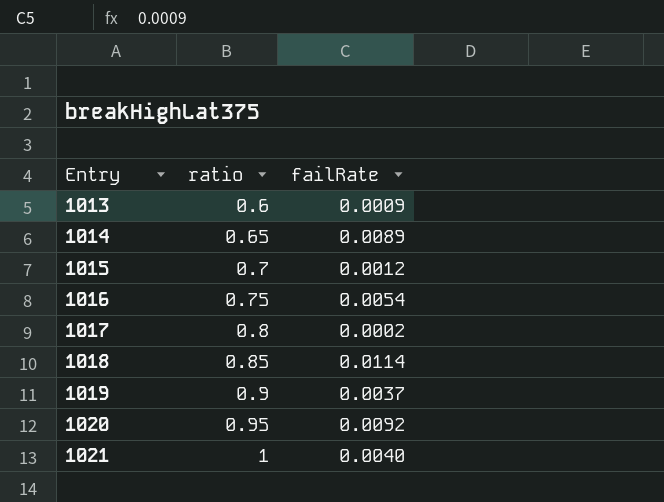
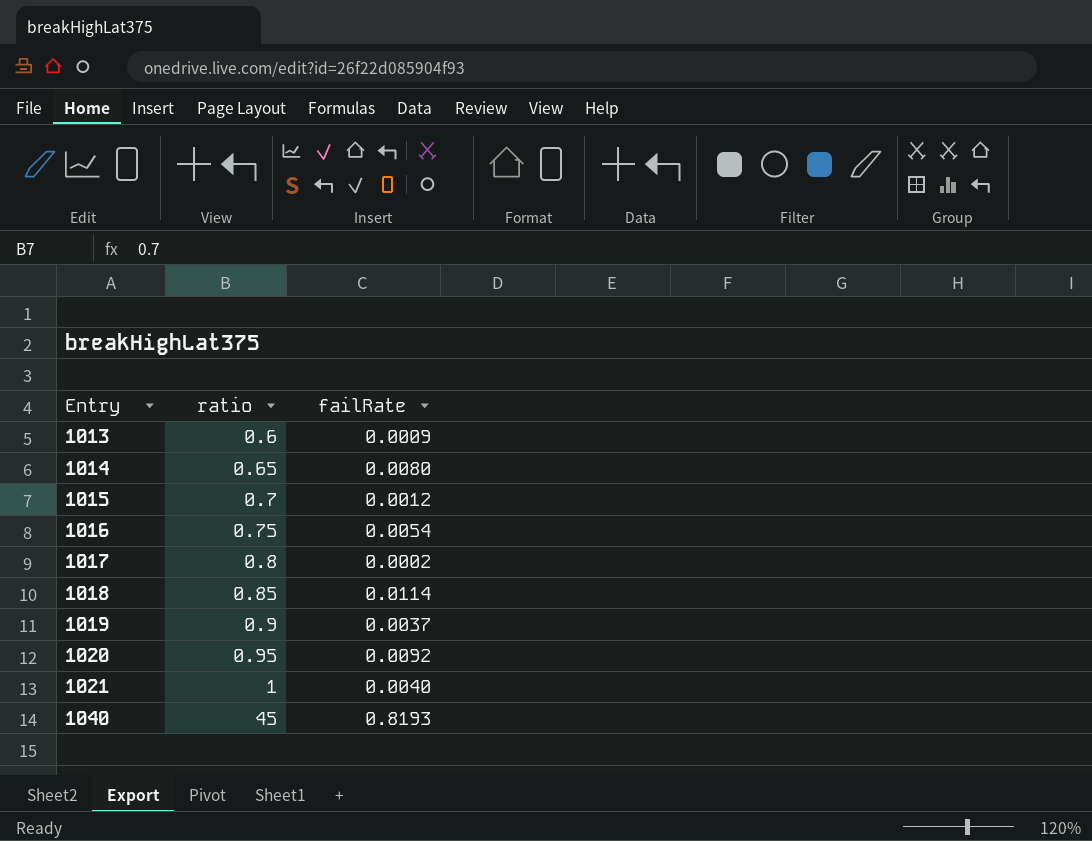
1014 | failRate: 0.0089 -> 0.0080
row 1040: none -> 45 | 0.8193

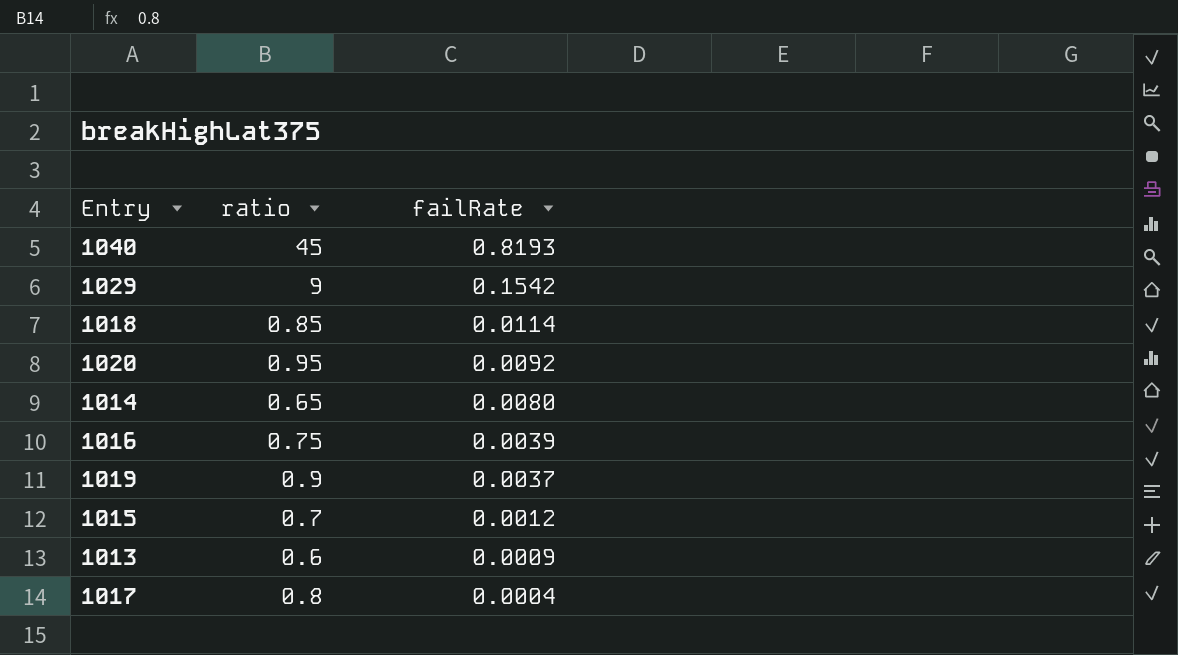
row order: Entry ascending -> failRate descending
row 1021: 1 | 0.0040 -> none
row 1029: none -> 9 | 0.1542
1016 | failRate: 0.0054 -> 0.0039
1017 | failRate: 0.0002 -> 0.0004

